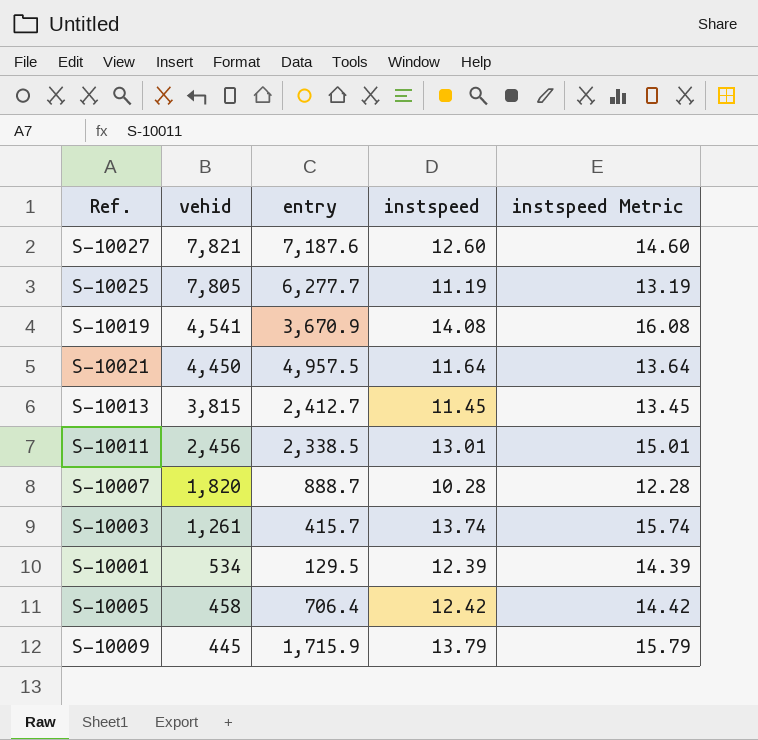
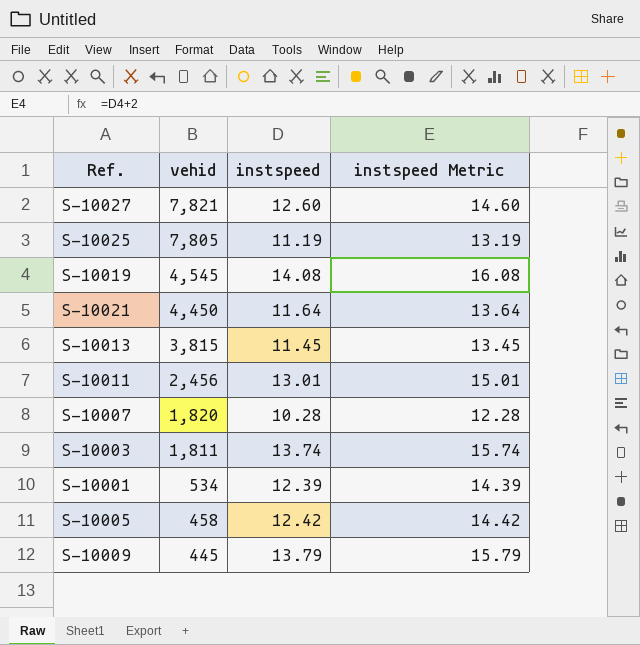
column entry | position: 3 -> none
S-10019 | vehid: 4,541 -> 4,545
S-10003 | vehid: 1,261 -> 1,811

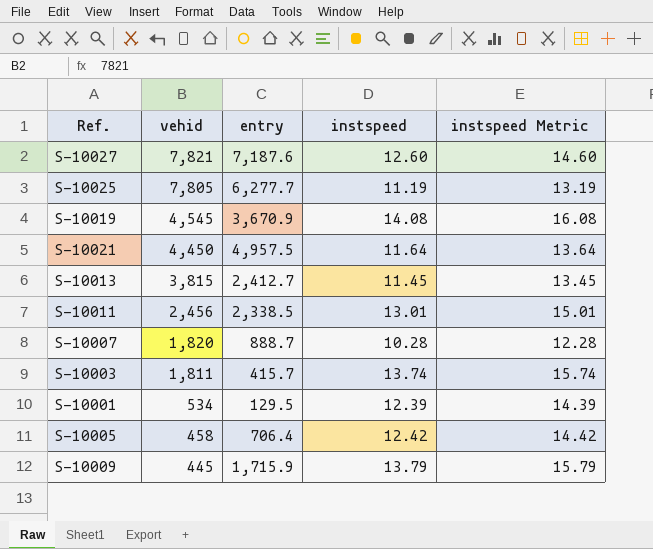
column entry | position: none -> 3

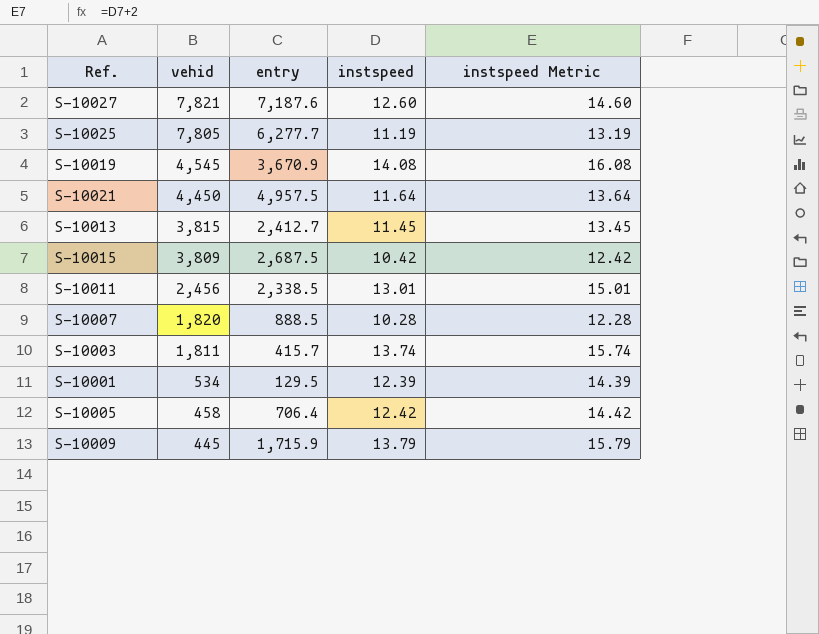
row S-10015: none -> 3,809 | 2,687.5 | 10.42 | 12.42
S-10007 | entry: 888.7 -> 888.5

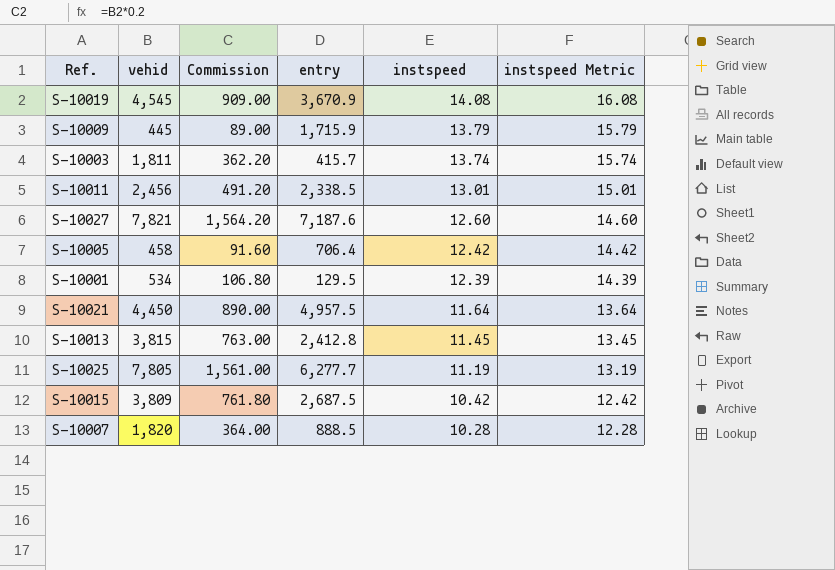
row order: vehid descending -> instspeed descending
column Commission | formula: none -> [vehid] * 0.2
S-10013 | entry: 2,412.7 -> 2,412.8

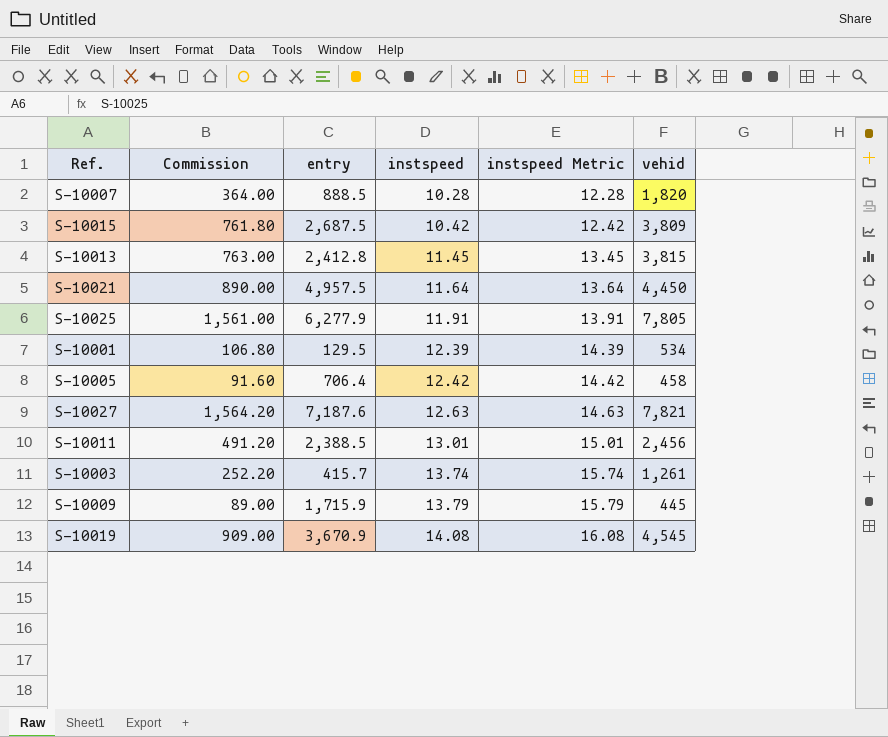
row order: instspeed descending -> instspeed ascending
column vehid | position: 2 -> 6
S-10025 | entry: 6,277.7 -> 6,277.9
S-10025 | instspeed: 11.19 -> 11.91
S-10025 | instspeed Metric: 13.19 -> 13.91
S-10027 | instspeed: 12.60 -> 12.63
S-10027 | instspeed Metric: 14.60 -> 14.63
S-10011 | entry: 2,338.5 -> 2,388.5
S-10003 | Commission: 362.20 -> 252.20
S-10003 | vehid: 1,811 -> 1,261

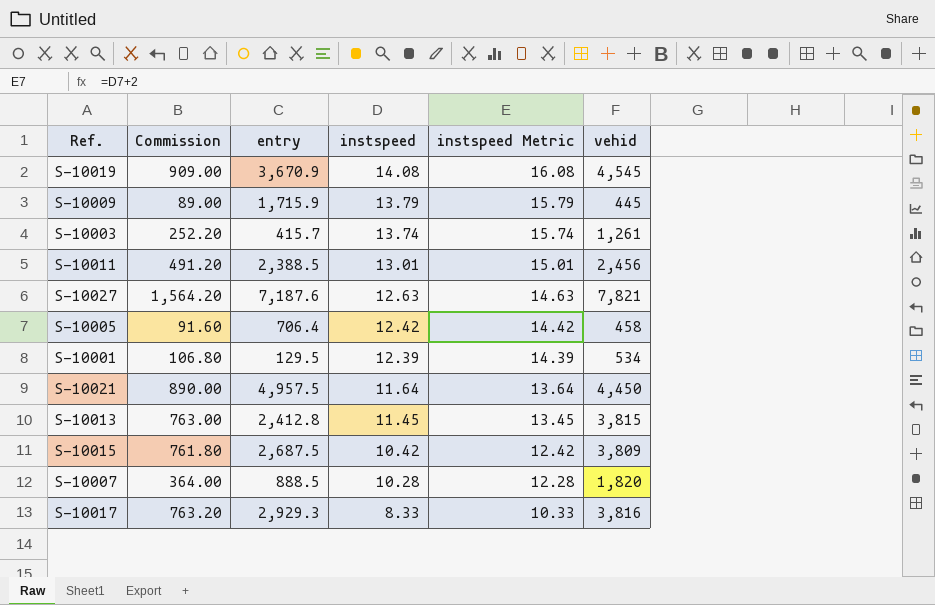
row order: instspeed ascending -> instspeed descending
row S-10025: 1,561.00 | 6,277.9 | 11.91 | 13.91 | 7,805 -> none
row S-10017: none -> 763.20 | 2,929.3 | 8.33 | 10.33 | 3,816

